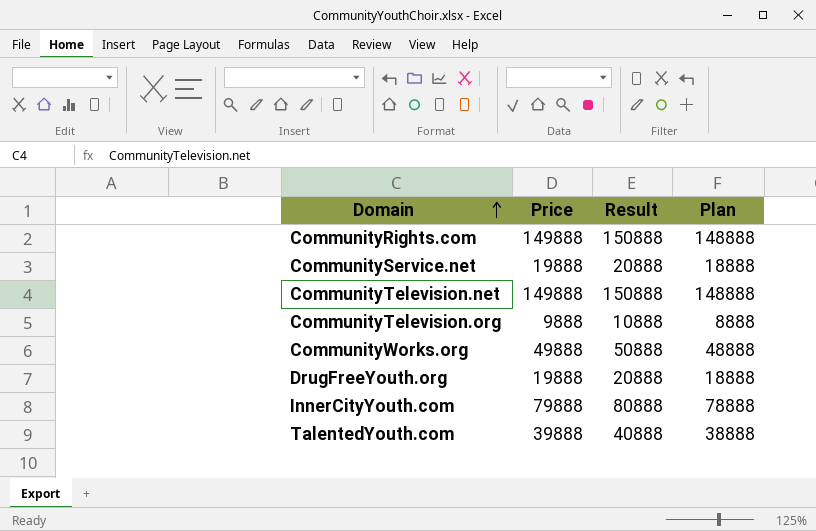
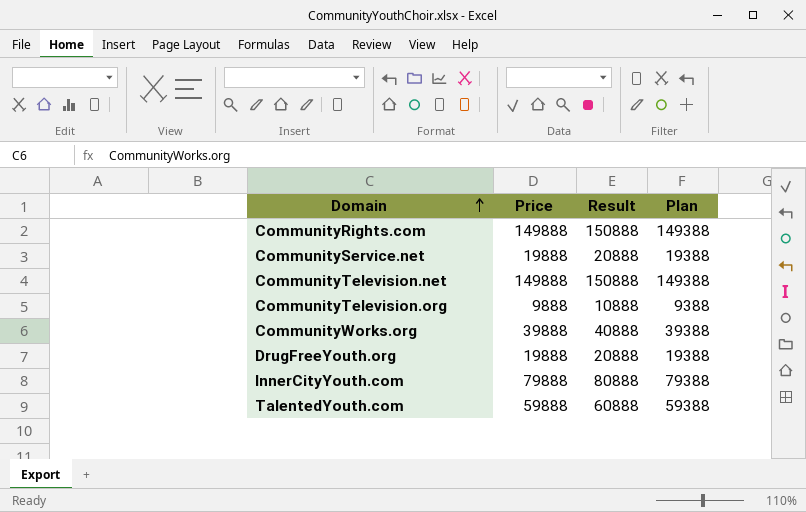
column Plan | formula: [Price] - 1000 -> [Price] - 500
CommunityWorks.org | Price: 49888 -> 39888
CommunityWorks.org | Result: 50888 -> 40888
TalentedYouth.com | Price: 39888 -> 59888
TalentedYouth.com | Result: 40888 -> 60888

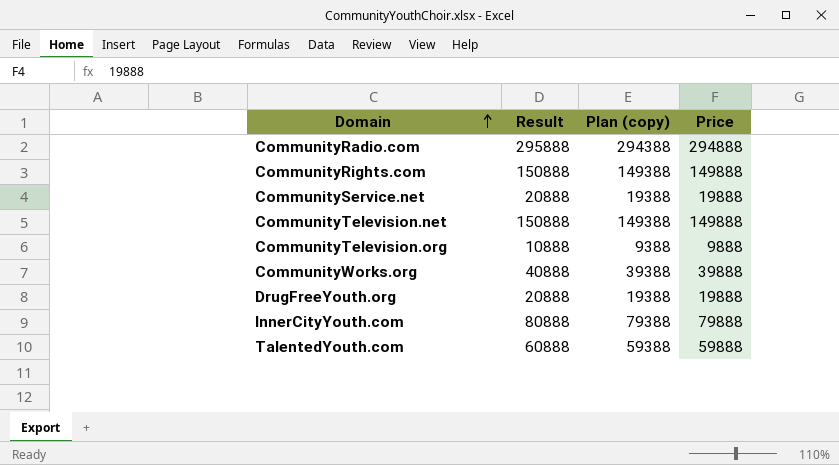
column name: Plan -> Plan (copy)
column Price | position: 2 -> 4
row CommunityRadio.com: none -> 295888 | 294388 | 294888

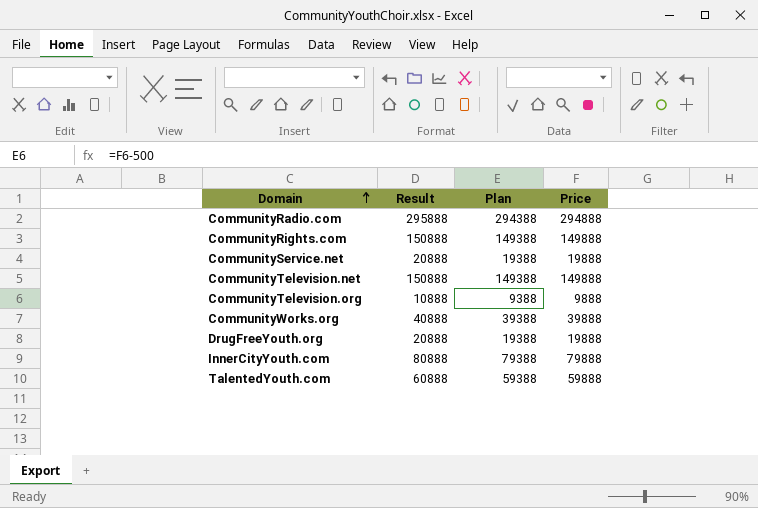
column name: Plan (copy) -> Plan

